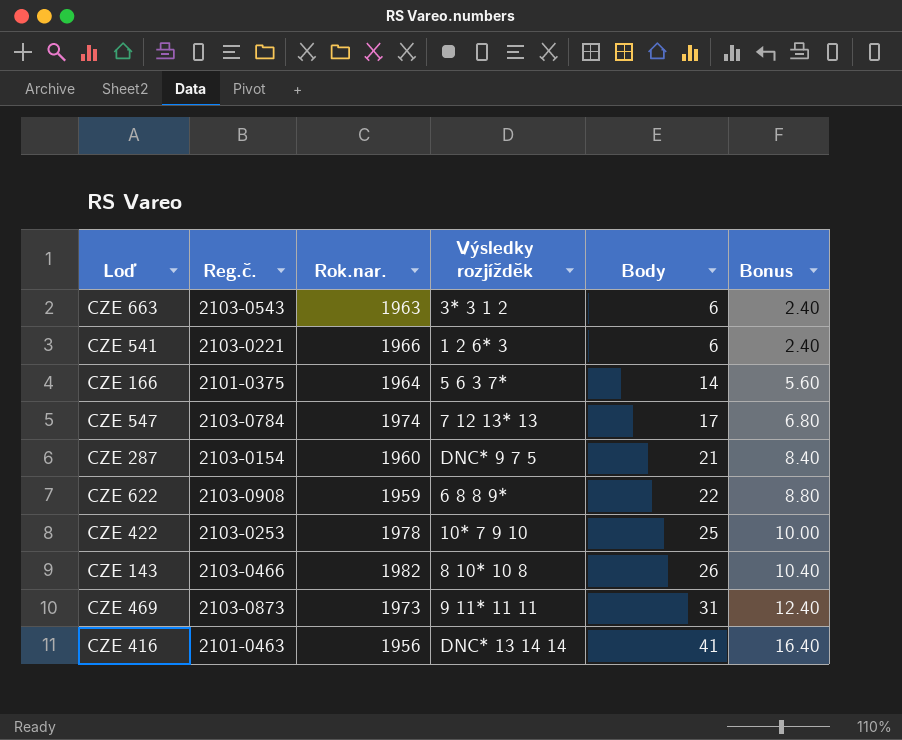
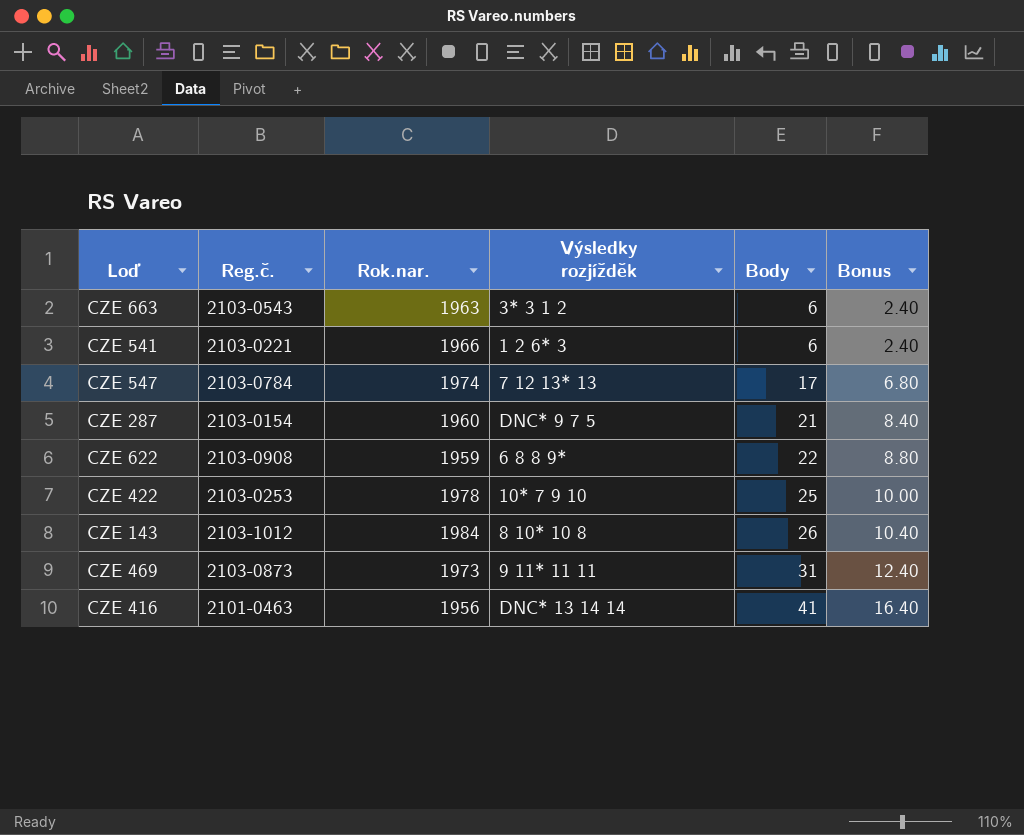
row CZE 166: 2101-0375 | 1964 | 5 6 3 7* | 14 | 5.60 -> none
CZE 143 | Reg.č.: 2103-0466 -> 2103-1012
CZE 143 | Rok.nar.: 1982 -> 1984

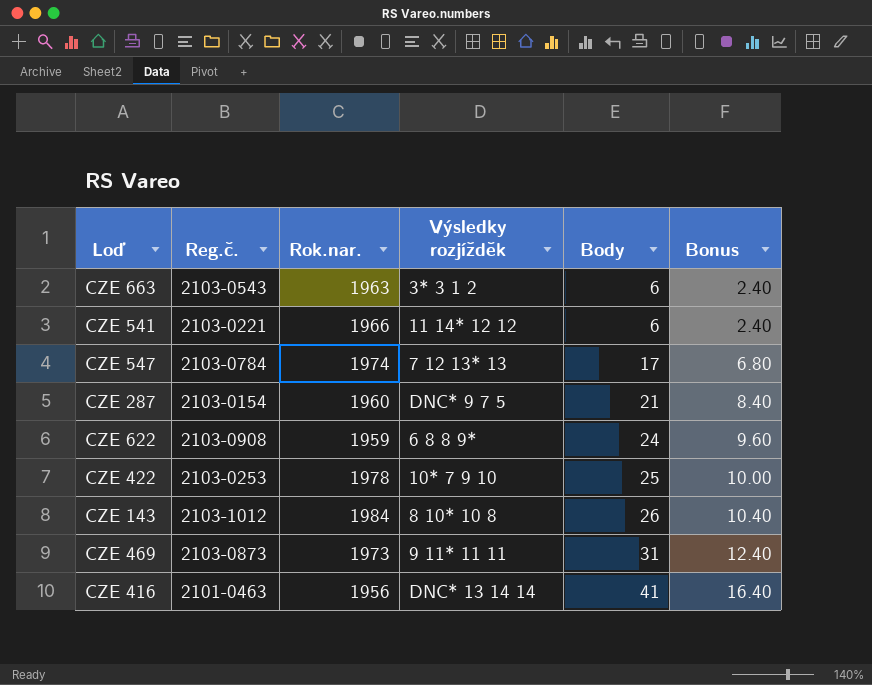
CZE 541 | Výsledky rozjížděk: 1 2 6* 3 -> 11 14* 12 12
CZE 622 | Body: 22 -> 24
CZE 622 | Bonus: 8.80 -> 9.60

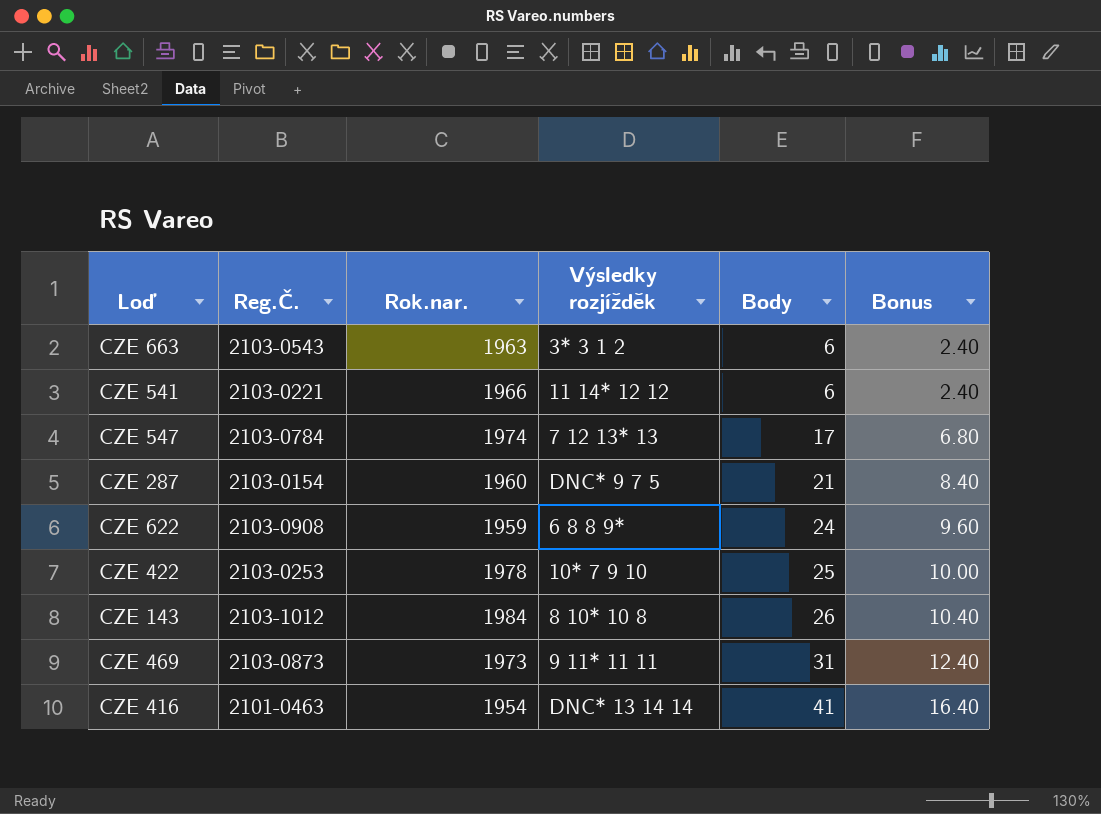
column name: Reg.č. -> Reg.Č.
CZE 416 | Rok.nar.: 1956 -> 1954

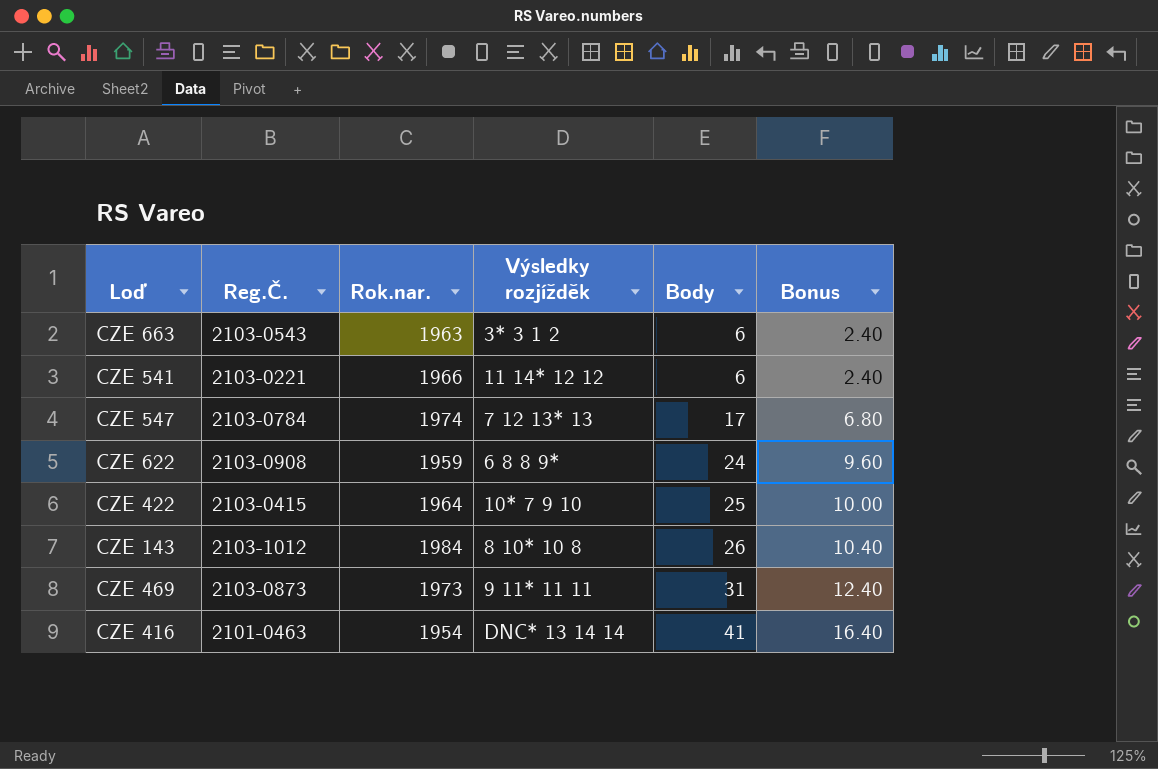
row CZE 287: 2103-0154 | 1960 | DNC* 9 7 5 | 21 | 8.40 -> none
CZE 422 | Reg.Č.: 2103-0253 -> 2103-0415
CZE 422 | Rok.nar.: 1978 -> 1964

